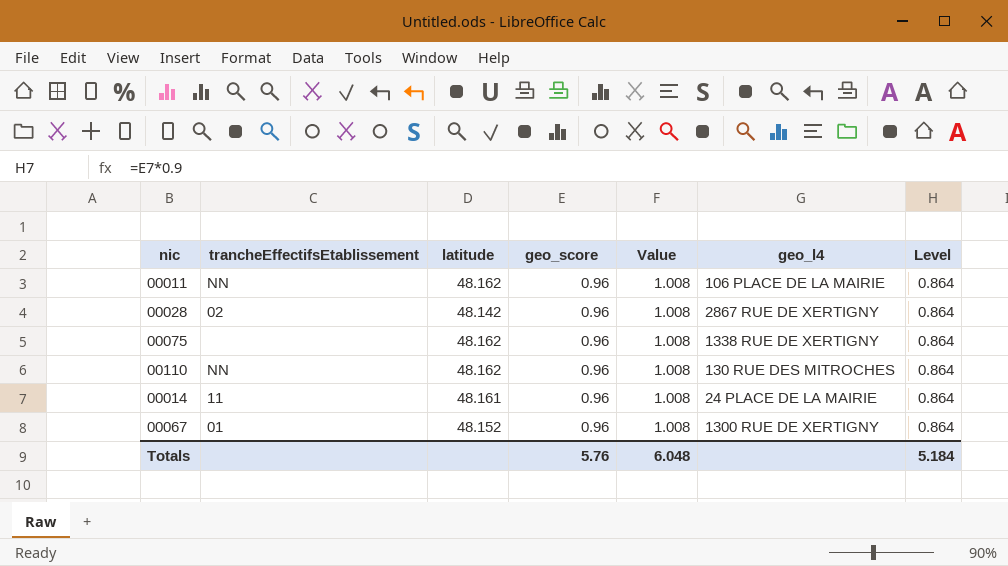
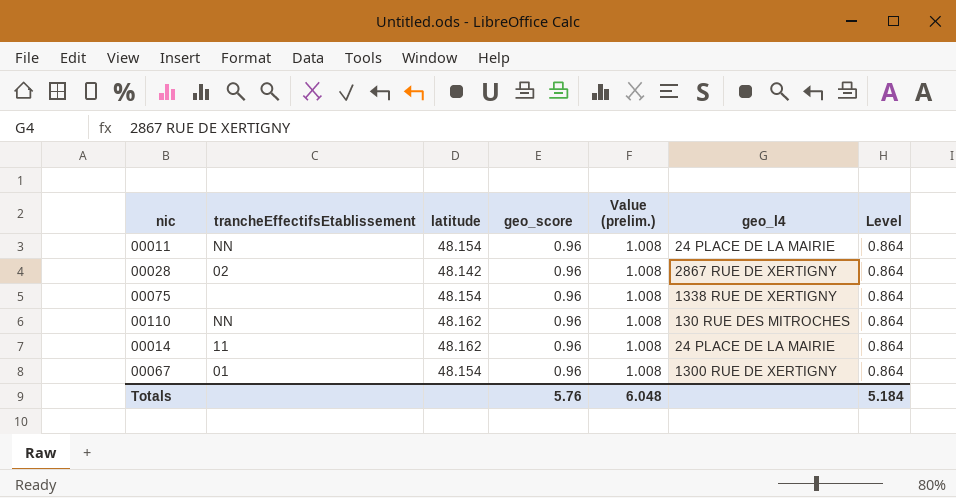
column name: Value -> Value (prelim.)
00011 | latitude: 48.162 -> 48.154
00011 | geo_l4: 106 PLACE DE LA MAIRIE -> 24 PLACE DE LA MAIRIE
00075 | latitude: 48.162 -> 48.154
00014 | latitude: 48.161 -> 48.162
00067 | latitude: 48.152 -> 48.154

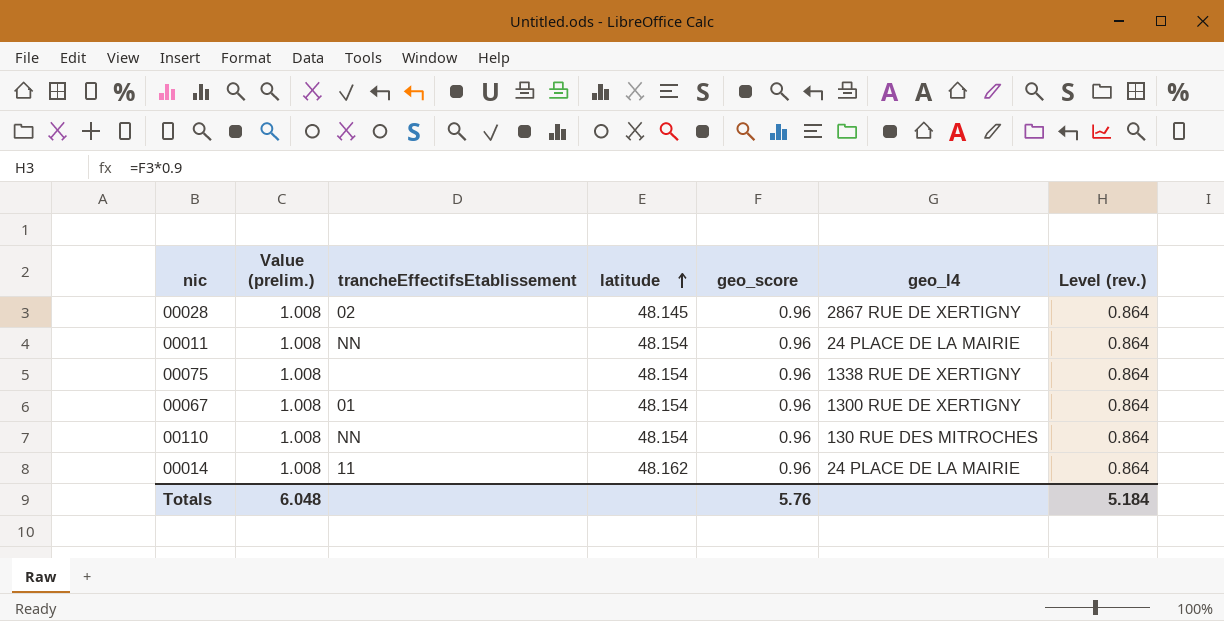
row order: none -> latitude ascending
column Value (prelim.) | position: 5 -> 2
column name: Level -> Level (rev.)
00028 | latitude: 48.142 -> 48.145
00110 | latitude: 48.162 -> 48.154

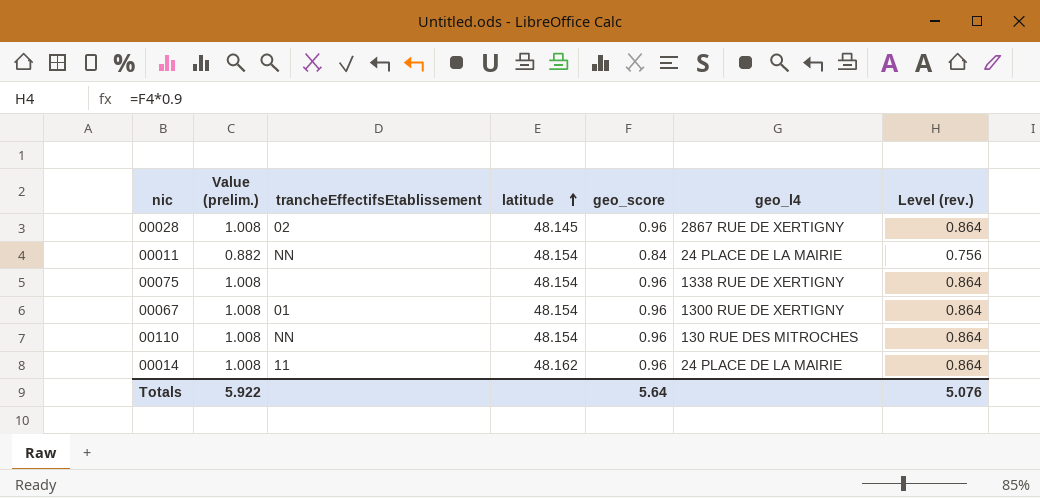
00011 | Value (prelim.): 1.008 -> 0.882
00011 | geo_score: 0.96 -> 0.84
00011 | Level (rev.): 0.864 -> 0.756
Totals | Value (prelim.): 6.048 -> 5.922
Totals | geo_score: 5.76 -> 5.64
Totals | Level (rev.): 5.184 -> 5.076

